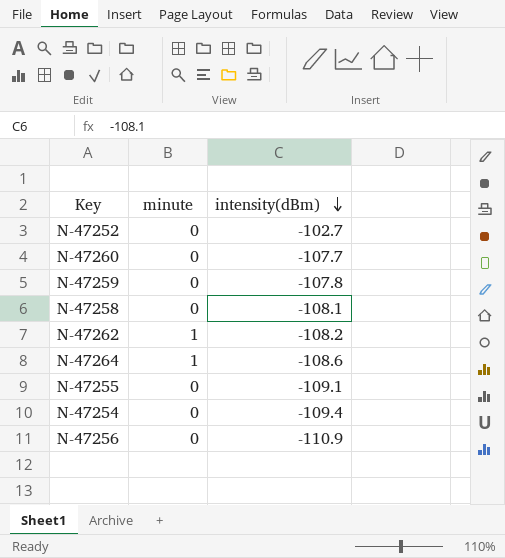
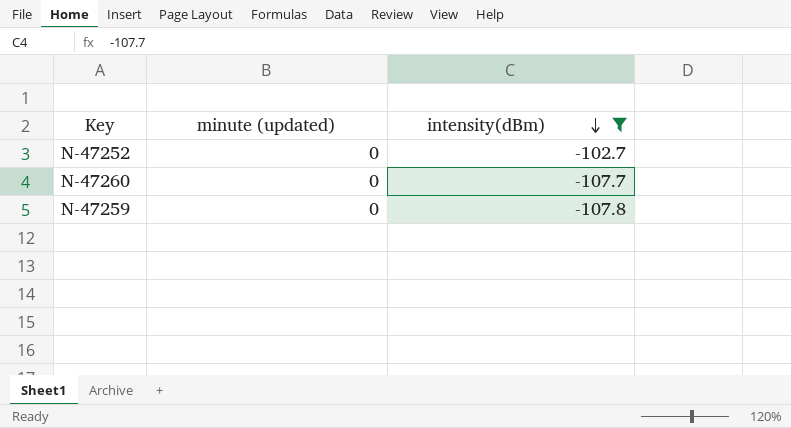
filter: none -> intensity(dBm) >= -107.8
column name: minute -> minute (updated)

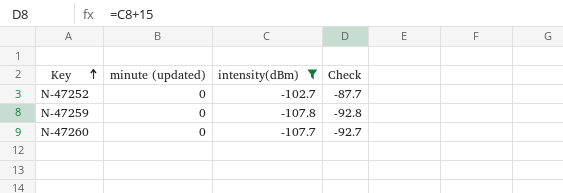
row order: intensity(dBm) descending -> Key ascending
column Check | formula: none -> [intensity(dBm)] + 15

